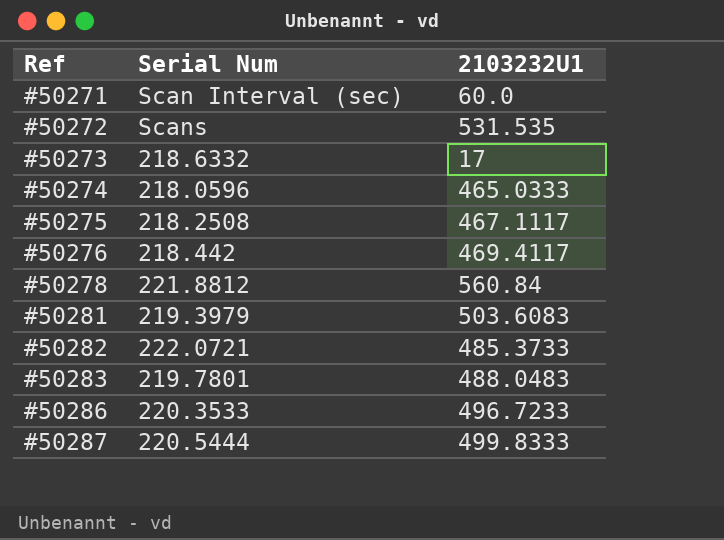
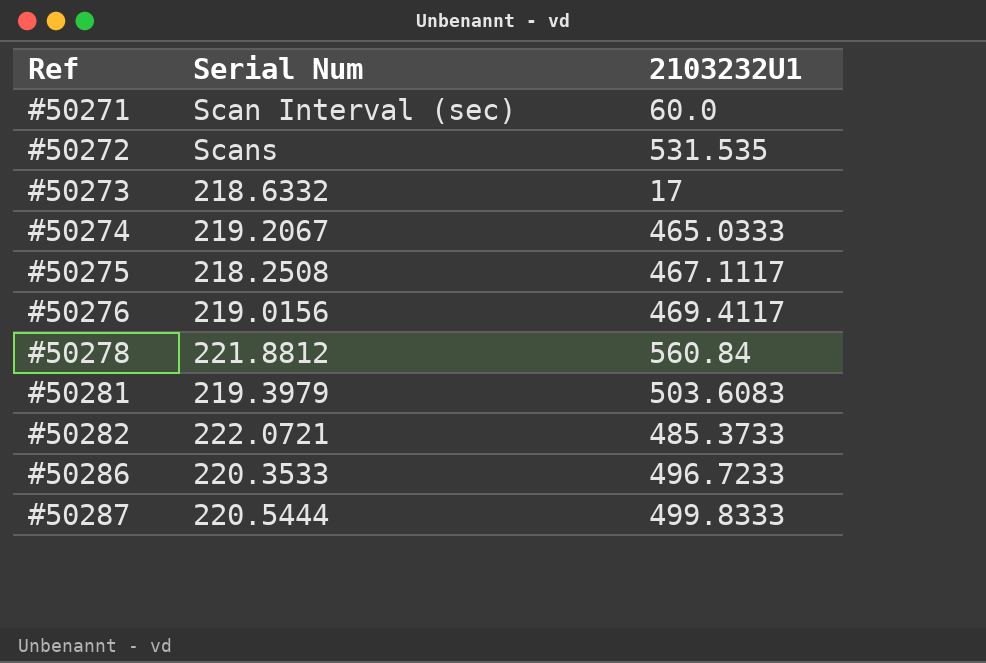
row #50283: 219.7801 | 488.0483 -> none
#50274 | Serial Num: 218.0596 -> 219.2067
#50276 | Serial Num: 218.442 -> 219.0156

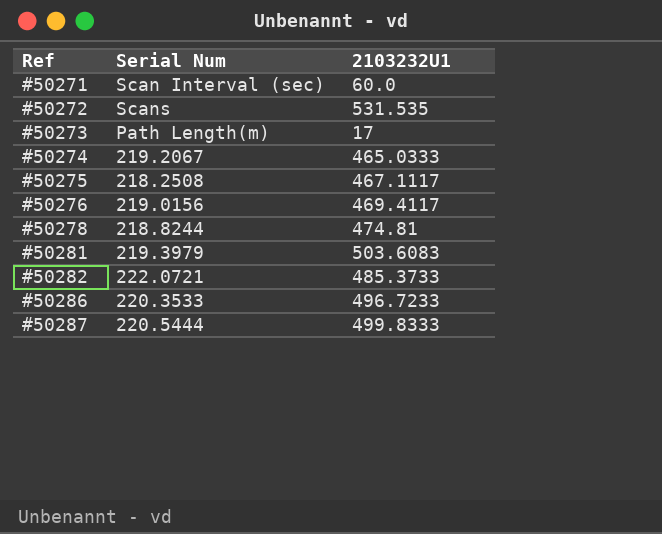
#50273 | Serial Num: 218.6332 -> Path Length(m)
#50278 | Serial Num: 221.8812 -> 218.8244
#50278 | 2103232U1: 560.84 -> 474.81

